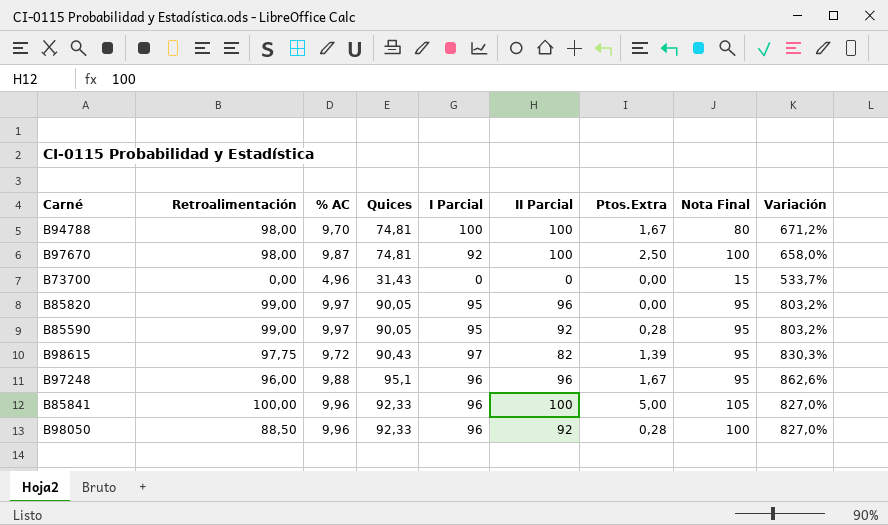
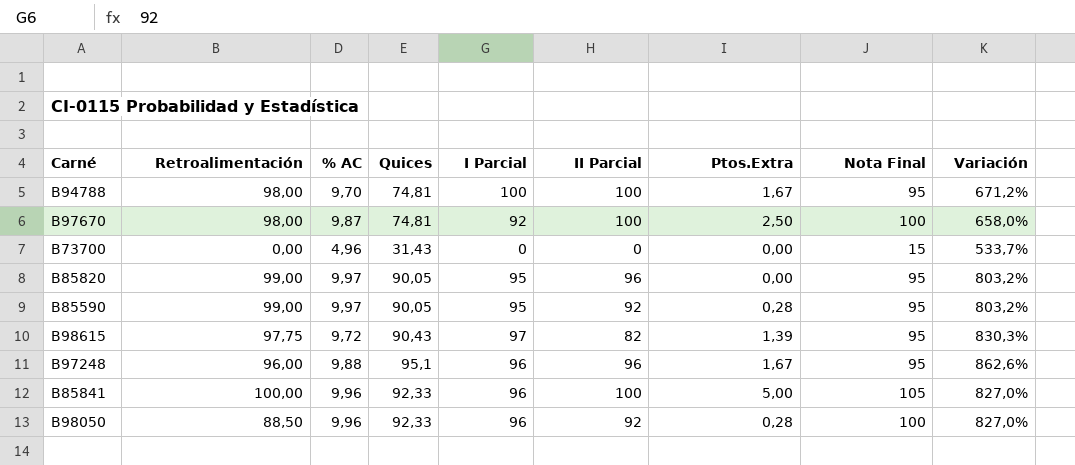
B94788 | Nota Final: 80 -> 95

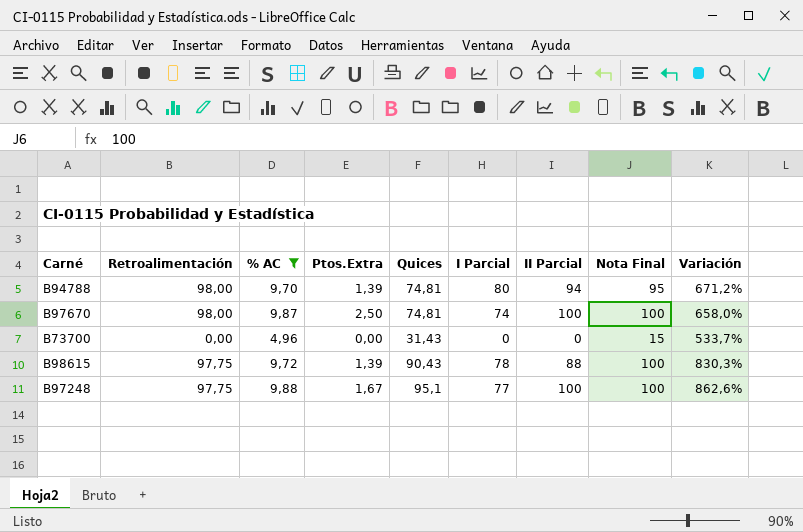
filter: none -> % AC <= 9,88
column Ptos.Extra | position: 7 -> 4
B94788 | Ptos.Extra: 1,67 -> 1,39
B94788 | I Parcial: 100 -> 80
B94788 | II Parcial: 100 -> 94
B97670 | I Parcial: 92 -> 74
B98615 | I Parcial: 97 -> 78
B98615 | II Parcial: 82 -> 88
B98615 | Nota Final: 95 -> 100
B97248 | Retroalimentación: 96,00 -> 97,75
B97248 | I Parcial: 96 -> 77
B97248 | II Parcial: 96 -> 100
B97248 | Nota Final: 95 -> 100

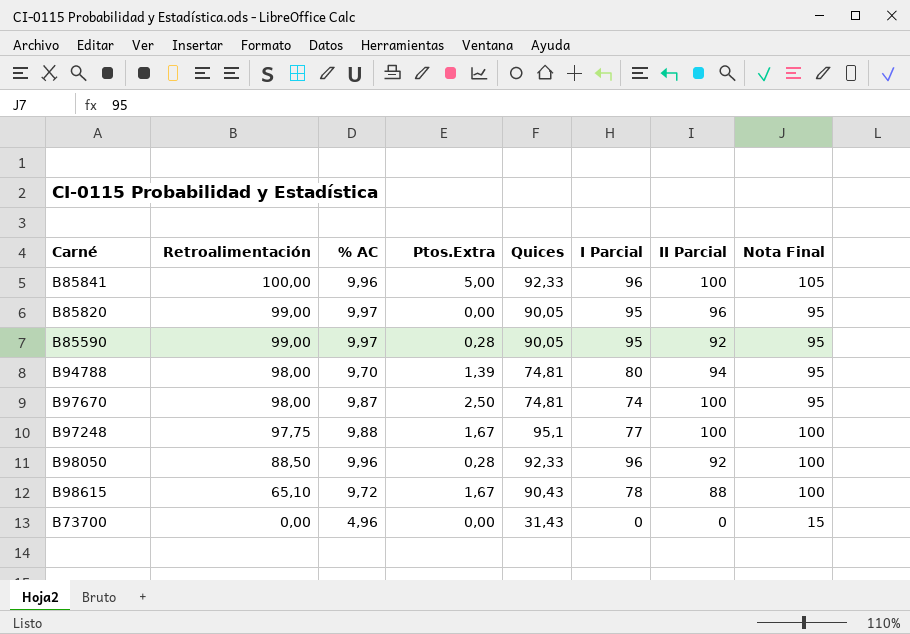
filter: % AC <= 9,88 -> none
row order: none -> Retroalimentación descending
column Variación | formula: ([Quices] - [% AC]) / [% AC] -> none
B97670 | Nota Final: 100 -> 95
B98615 | Retroalimentación: 97,75 -> 65,10
B98615 | Ptos.Extra: 1,39 -> 1,67

